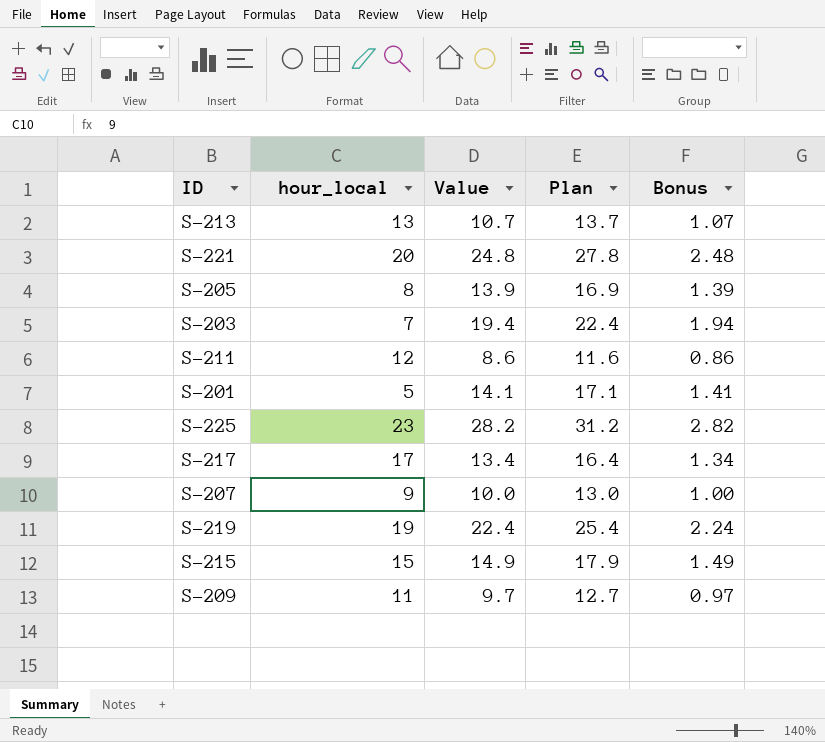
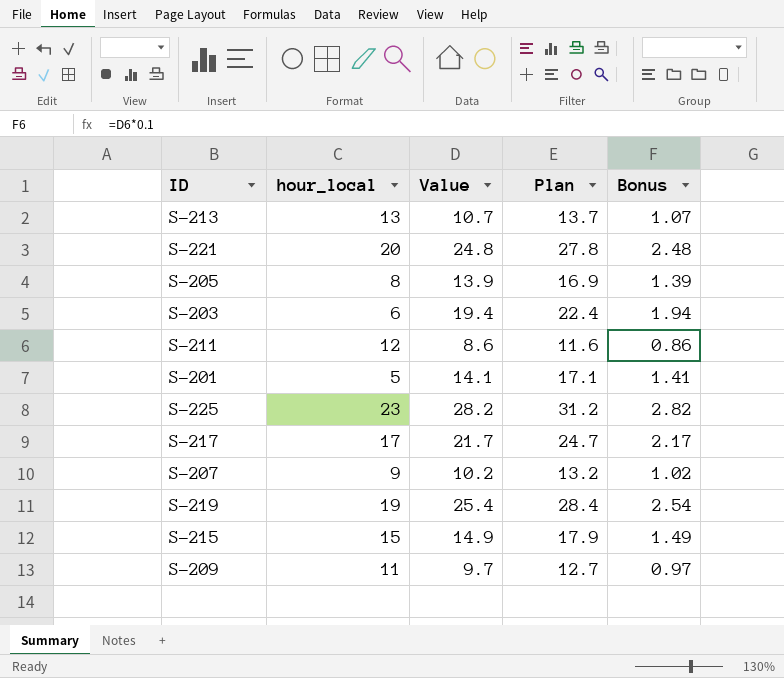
S-203 | hour_local: 7 -> 6
S-217 | Value: 13.4 -> 21.7
S-217 | Plan: 16.4 -> 24.7
S-217 | Bonus: 1.34 -> 2.17
S-207 | Value: 10.0 -> 10.2
S-207 | Plan: 13.0 -> 13.2
S-207 | Bonus: 1.00 -> 1.02
S-219 | Value: 22.4 -> 25.4
S-219 | Plan: 25.4 -> 28.4
S-219 | Bonus: 2.24 -> 2.54

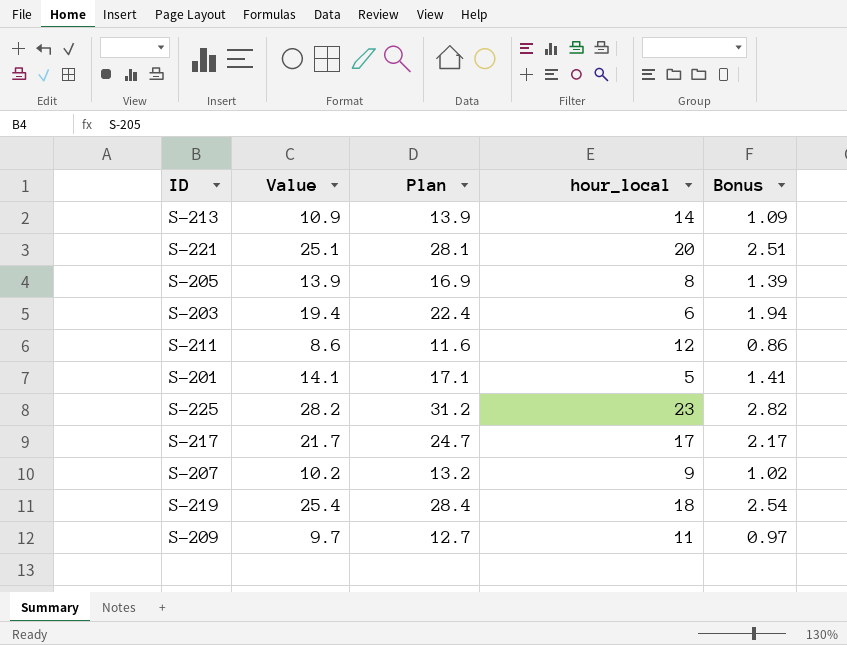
column hour_local | position: 2 -> 4
row S-215: 15 | 14.9 | 17.9 | 1.49 -> none
S-213 | Value: 10.7 -> 10.9
S-213 | Plan: 13.7 -> 13.9
S-213 | hour_local: 13 -> 14
S-213 | Bonus: 1.07 -> 1.09
S-221 | Value: 24.8 -> 25.1
S-221 | Plan: 27.8 -> 28.1
S-221 | Bonus: 2.48 -> 2.51
S-219 | hour_local: 19 -> 18

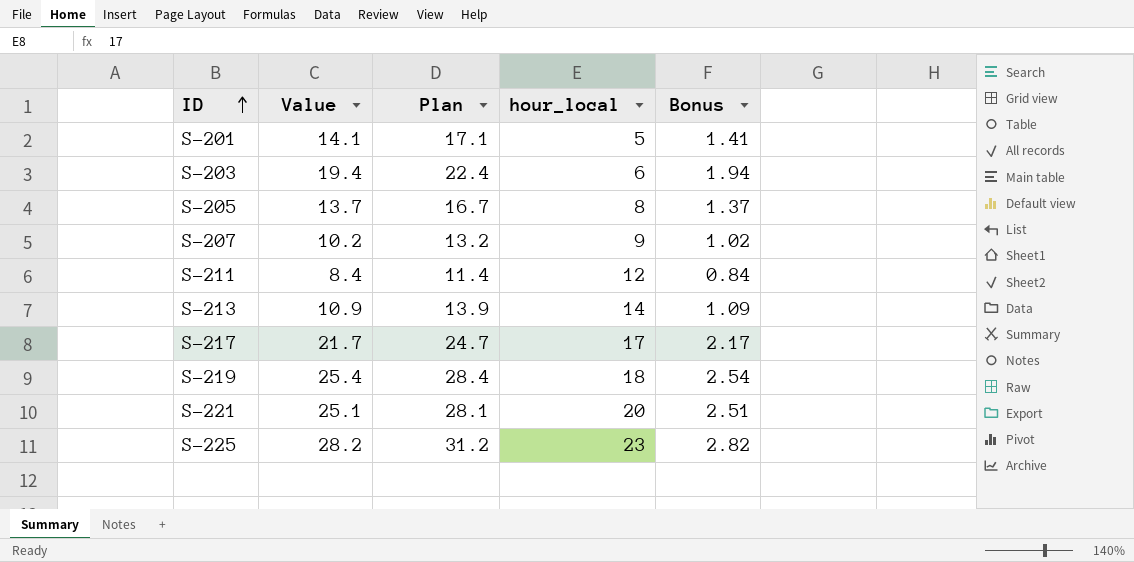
row order: none -> ID ascending
row S-209: 9.7 | 12.7 | 11 | 0.97 -> none
S-205 | Value: 13.9 -> 13.7
S-205 | Plan: 16.9 -> 16.7
S-205 | Bonus: 1.39 -> 1.37
S-211 | Value: 8.6 -> 8.4
S-211 | Plan: 11.6 -> 11.4
S-211 | Bonus: 0.86 -> 0.84

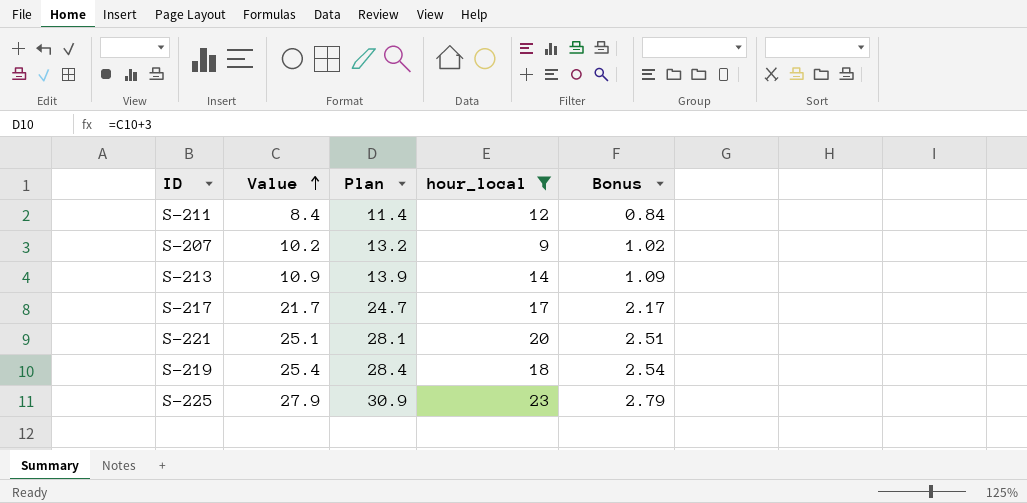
filter: none -> hour_local >= 9
row order: ID ascending -> Value ascending
S-225 | Value: 28.2 -> 27.9
S-225 | Plan: 31.2 -> 30.9
S-225 | Bonus: 2.82 -> 2.79

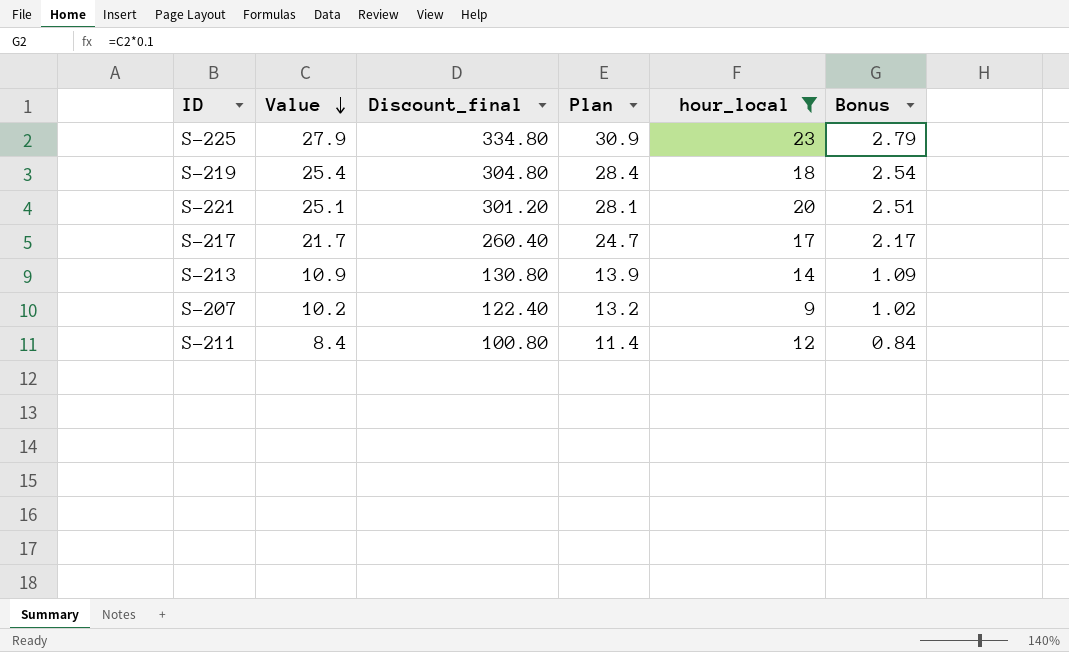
row order: Value ascending -> Value descending
column Discount_final | formula: none -> [Value] * 12

